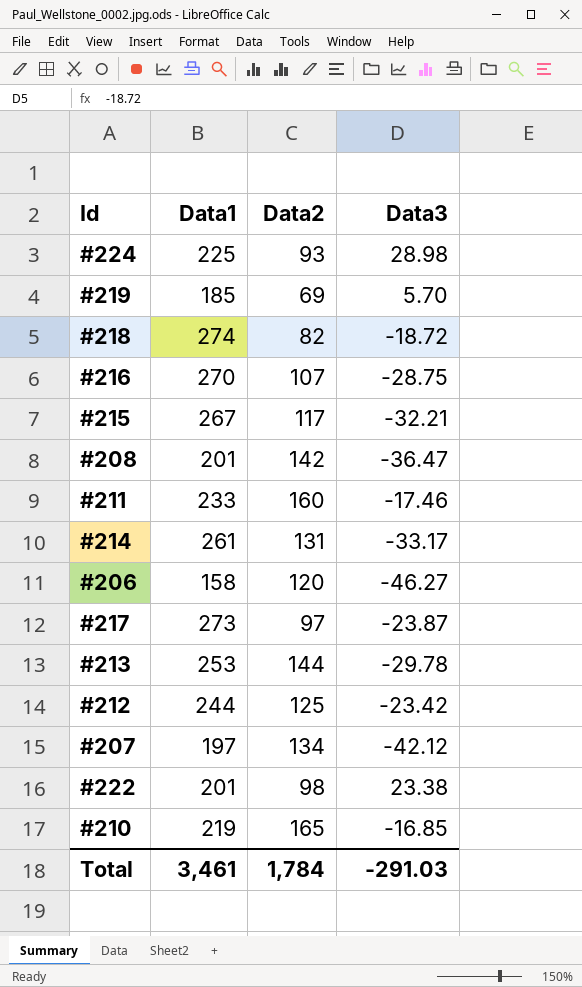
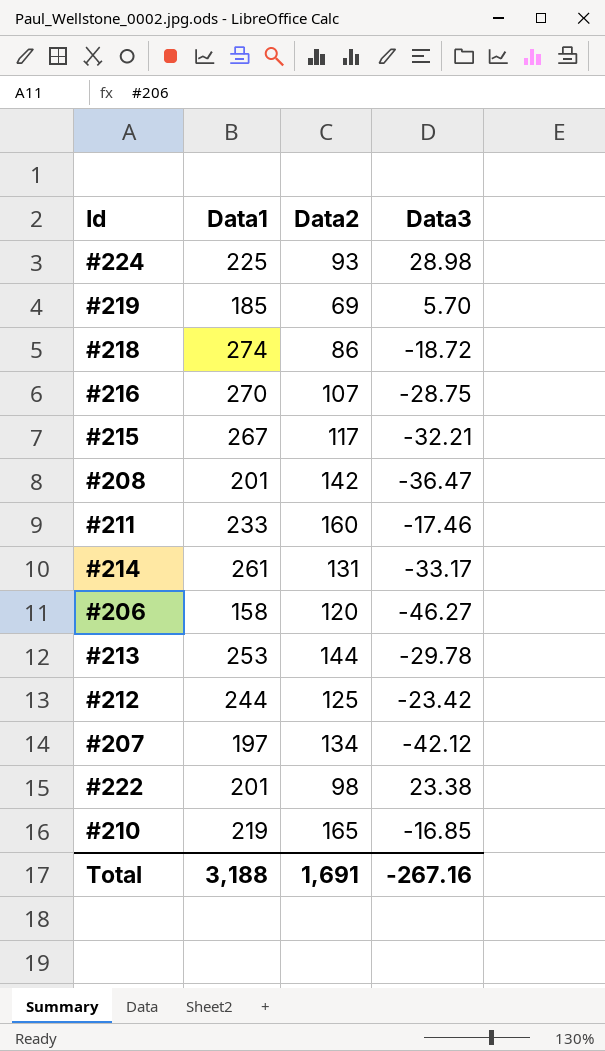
row #217: 273 | 97 | -23.87 -> none
#218 | Data2: 82 -> 86
Total | Data1: 3,461 -> 3,188
Total | Data2: 1,784 -> 1,691
Total | Data3: -291.03 -> -267.16

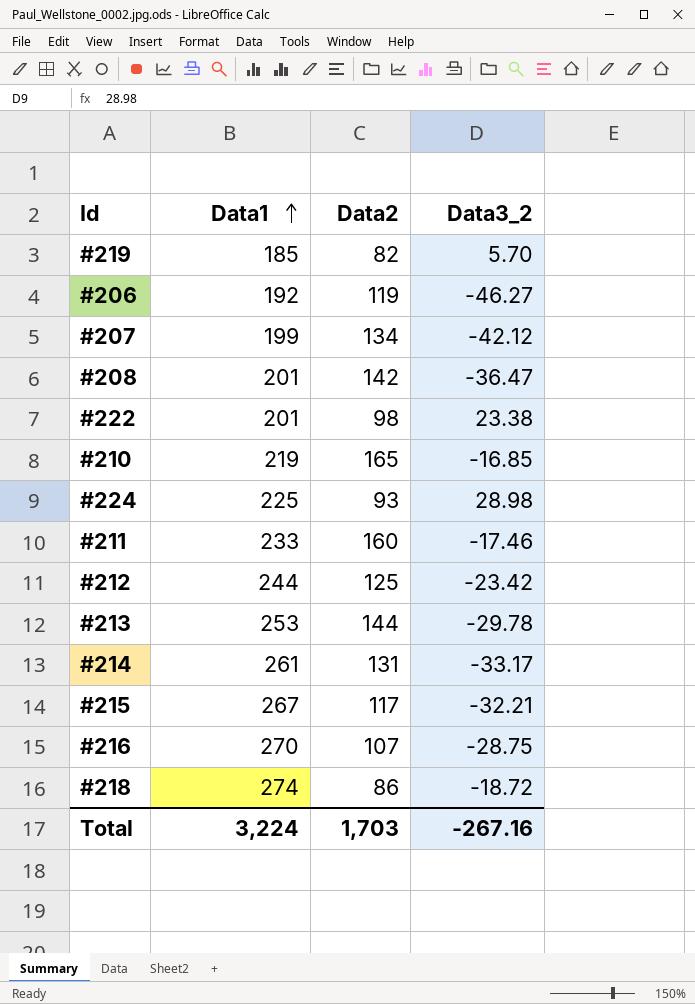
row order: none -> Data1 ascending
column name: Data3 -> Data3_2
#219 | Data2: 69 -> 82
#206 | Data1: 158 -> 192
#206 | Data2: 120 -> 119
#207 | Data1: 197 -> 199
Total | Data1: 3,188 -> 3,224
Total | Data2: 1,691 -> 1,703

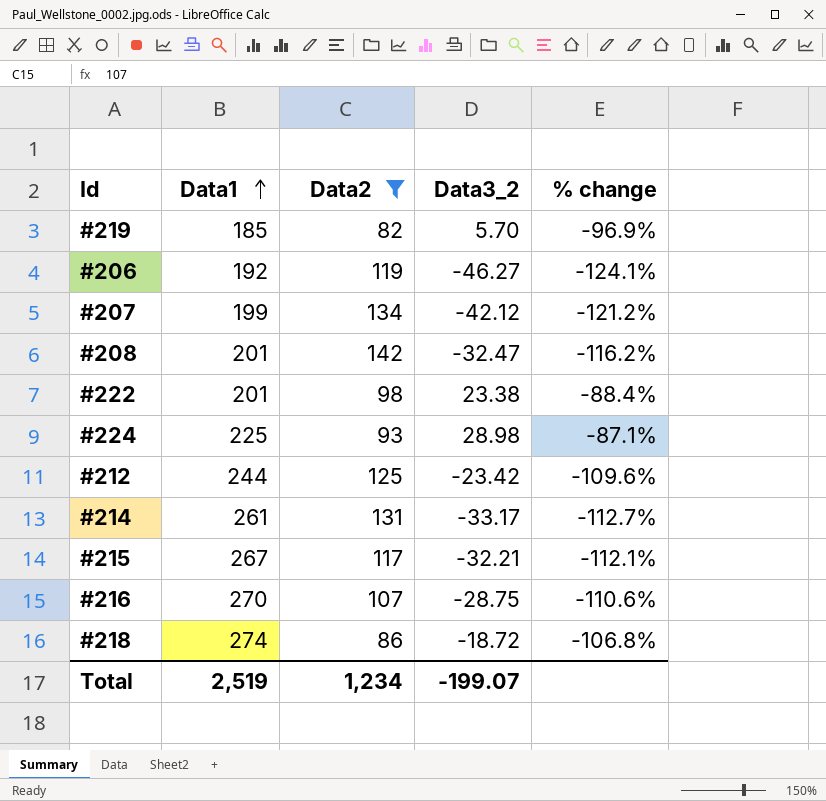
filter: none -> Data2 <= 142
column % change | formula: none -> ([Data3_2] - [Data1]) / [Data1]
#208 | Data3_2: -36.47 -> -32.47
Total | Data1: 3,224 -> 2,519
Total | Data2: 1,703 -> 1,234
Total | Data3_2: -267.16 -> -199.07

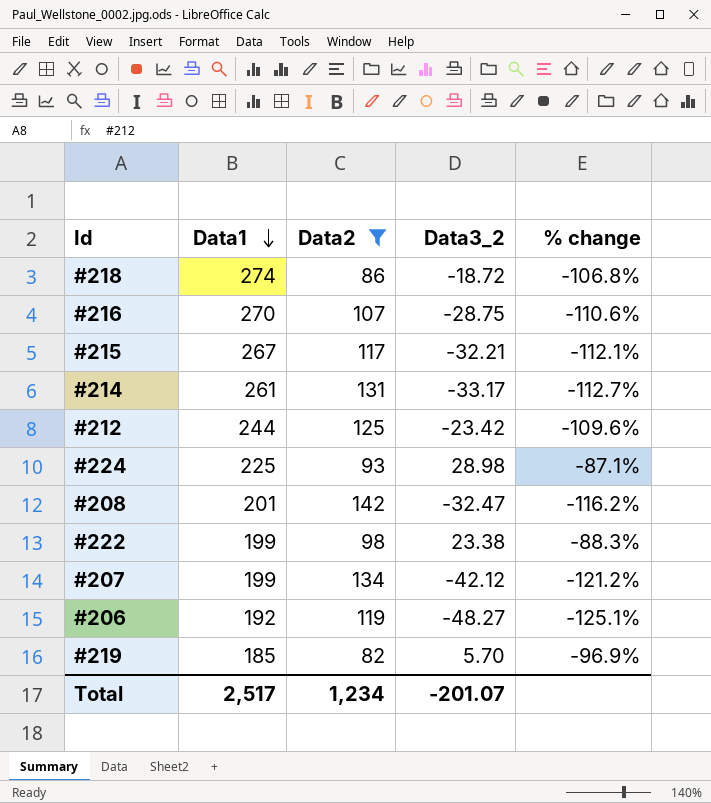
row order: Data1 ascending -> Data1 descending
#222 | Data1: 201 -> 199
#222 | % change: -88.4% -> -88.3%
#206 | Data3_2: -46.27 -> -48.27
#206 | % change: -124.1% -> -125.1%
Total | Data1: 2,519 -> 2,517
Total | Data3_2: -199.07 -> -201.07

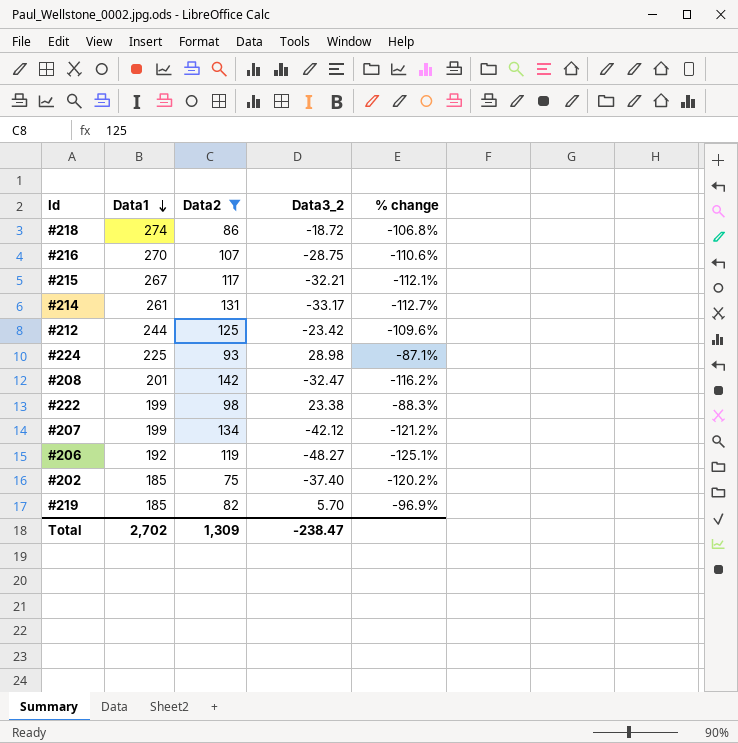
row #202: none -> 185 | 75 | -37.40 | -120.2%
Total | Data1: 2,517 -> 2,702
Total | Data2: 1,234 -> 1,309
Total | Data3_2: -201.07 -> -238.47

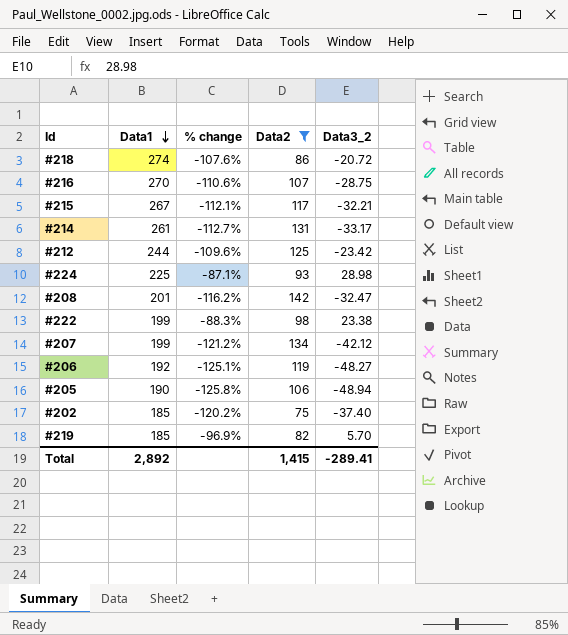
column % change | position: 5 -> 3
#218 | % change: -106.8% -> -107.6%
#218 | Data3_2: -18.72 -> -20.72
row #205: none -> 190 | -125.8% | 106 | -48.94
Total | Data1: 2,702 -> 2,892
Total | Data2: 1,309 -> 1,415
Total | Data3_2: -238.47 -> -289.41

